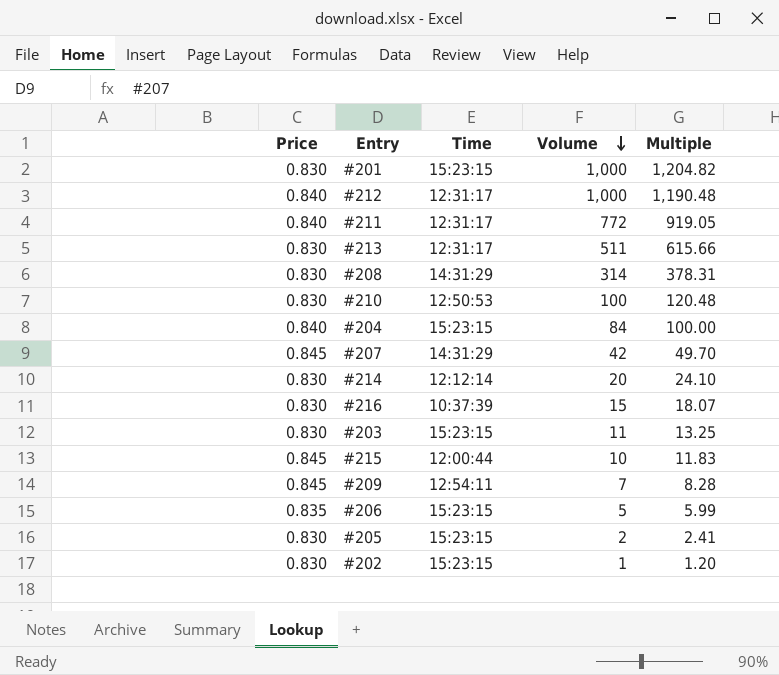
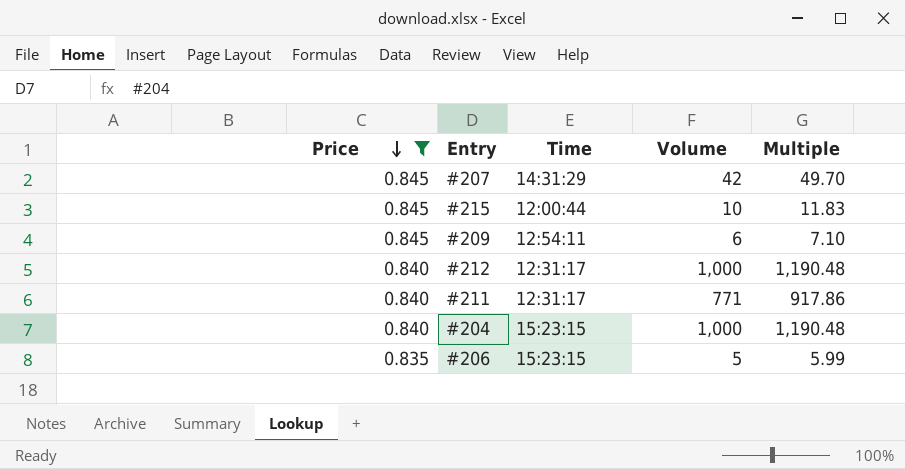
filter: none -> Price != 0.830
row order: Volume descending -> Price descending
#209 | Volume: 7 -> 6
#209 | Multiple: 8.28 -> 7.10
#211 | Volume: 772 -> 771
#211 | Multiple: 919.05 -> 917.86
#204 | Volume: 84 -> 1,000
#204 | Multiple: 100.00 -> 1,190.48

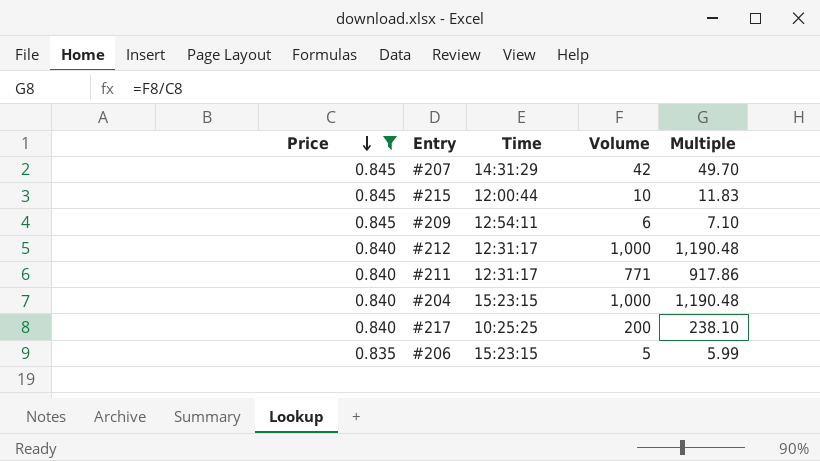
row #217: none -> 0.840 | 10:25:25 | 200 | 238.10

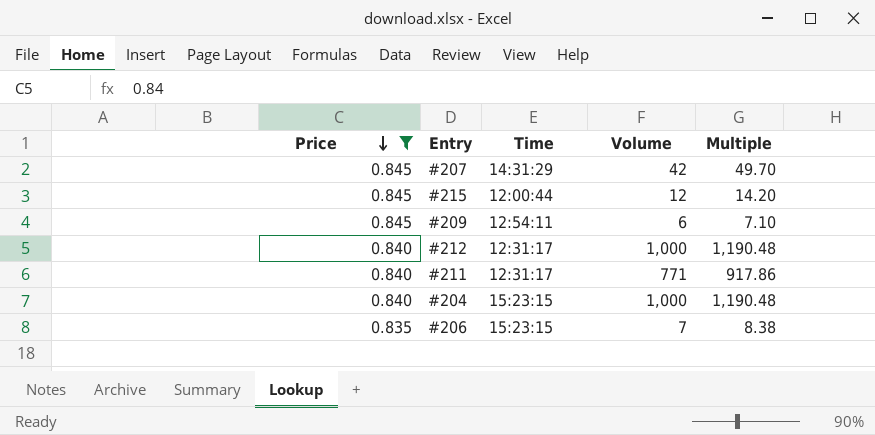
row #217: 0.840 | 10:25:25 | 200 | 238.10 -> none
#215 | Volume: 10 -> 12
#215 | Multiple: 11.83 -> 14.20
#206 | Volume: 5 -> 7
#206 | Multiple: 5.99 -> 8.38

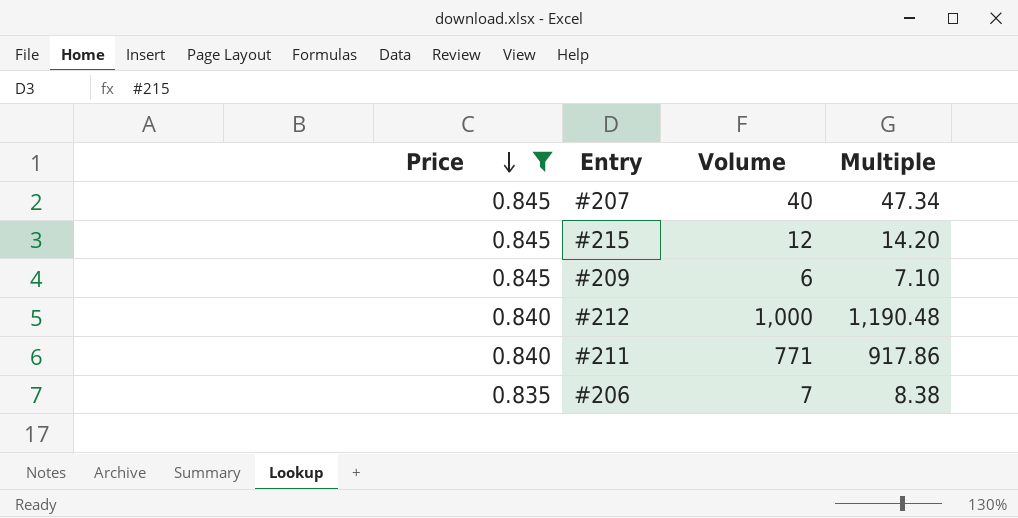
column Time | position: 3 -> none
row #204: 0.840 | 15:23:15 | 1,000 | 1,190.48 -> none
#207 | Volume: 42 -> 40
#207 | Multiple: 49.70 -> 47.34

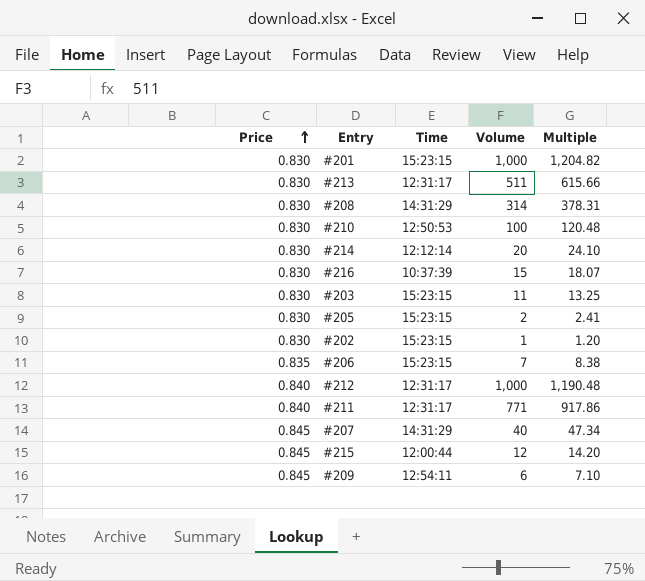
filter: Price != 0.830 -> none
row order: Price descending -> Price ascending
column Time | position: none -> 3

